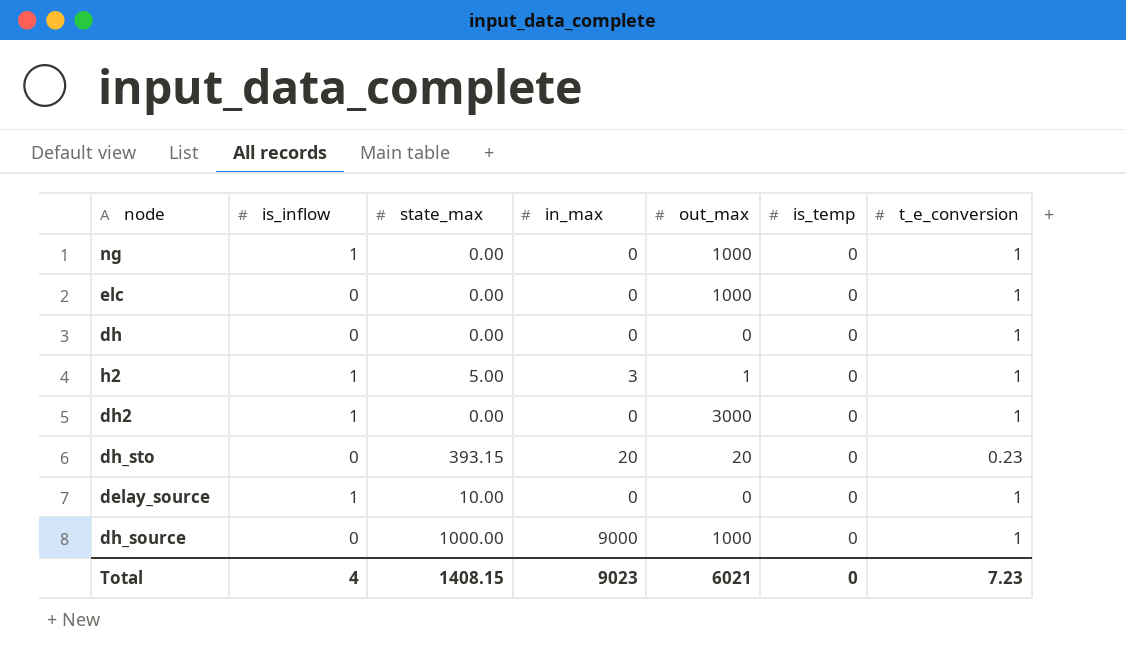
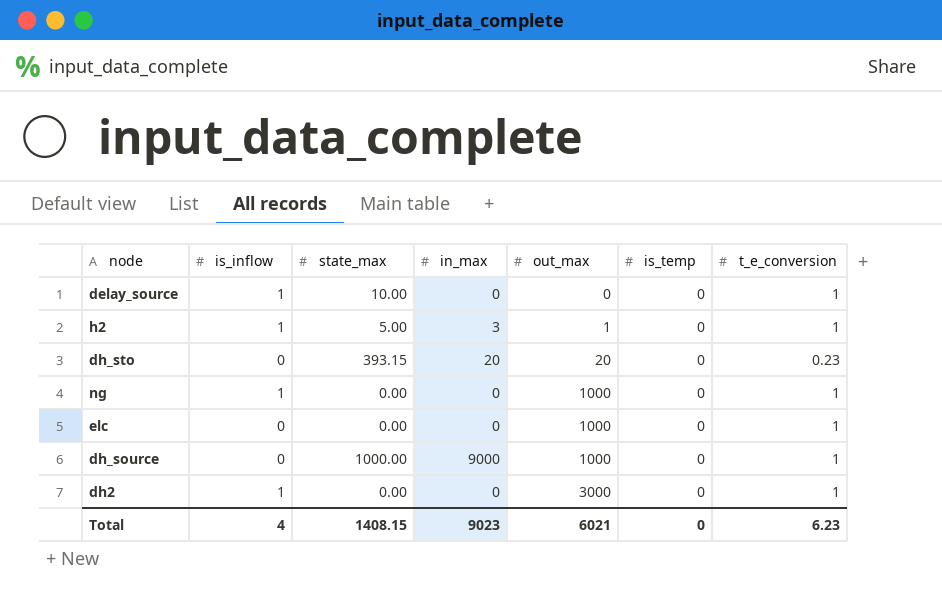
row order: none -> out_max ascending
row dh: 0 | 0.00 | 0 | 0 | 0 | 1 -> none
Total | t_e_conversion: 7.23 -> 6.23

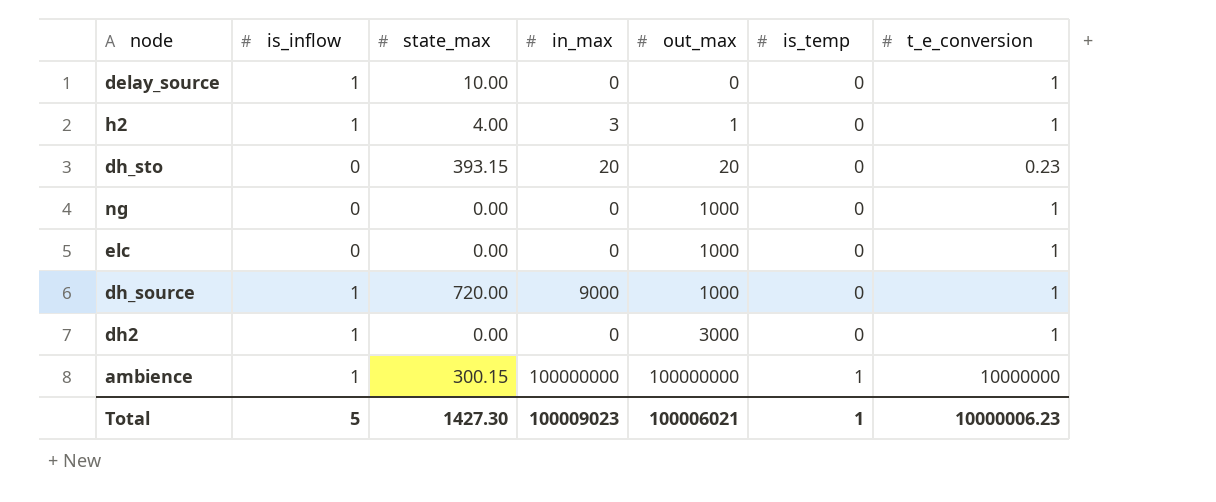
h2 | state_max: 5.00 -> 4.00
ng | is_inflow: 1 -> 0
dh_source | is_inflow: 0 -> 1
dh_source | state_max: 1000.00 -> 720.00
row ambience: none -> 1 | 300.15 | 100000000 | 100000000 | 1 | 10000000
Total | is_inflow: 4 -> 5
Total | state_max: 1408.15 -> 1427.30
Total | in_max: 9023 -> 100009023
Total | out_max: 6021 -> 100006021
Total | is_temp: 0 -> 1
Total | t_e_conversion: 6.23 -> 10000006.23

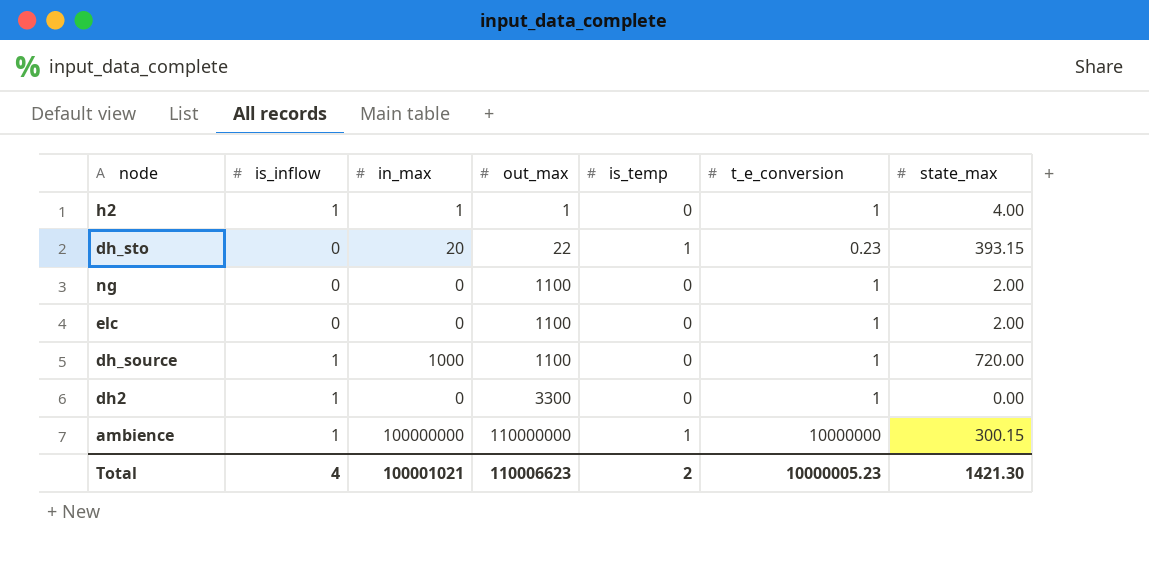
column state_max | position: 3 -> 7
row delay_source: 1 | 10.00 | 0 | 0 | 0 | 1 -> none
h2 | in_max: 3 -> 1
dh_sto | out_max: 20 -> 22
dh_sto | is_temp: 0 -> 1
ng | out_max: 1000 -> 1100
ng | state_max: 0.00 -> 2.00
elc | out_max: 1000 -> 1100
elc | state_max: 0.00 -> 2.00
dh_source | in_max: 9000 -> 1000
dh_source | out_max: 1000 -> 1100
dh2 | out_max: 3000 -> 3300
ambience | out_max: 100000000 -> 110000000
Total | is_inflow: 5 -> 4
Total | in_max: 100009023 -> 100001021
Total | out_max: 100006021 -> 110006623
Total | is_temp: 1 -> 2
Total | t_e_conversion: 10000006.23 -> 10000005.23
Total | state_max: 1427.30 -> 1421.30

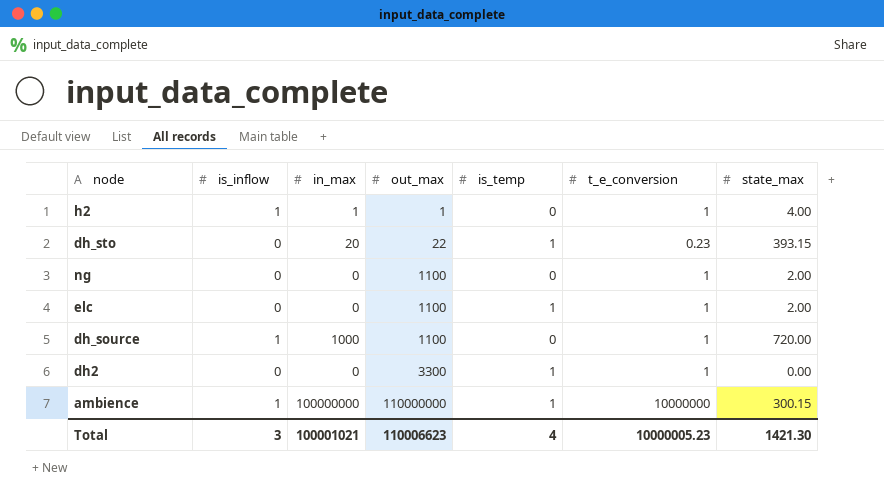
elc | is_temp: 0 -> 1
dh2 | is_inflow: 1 -> 0
dh2 | is_temp: 0 -> 1
Total | is_inflow: 4 -> 3
Total | is_temp: 2 -> 4

